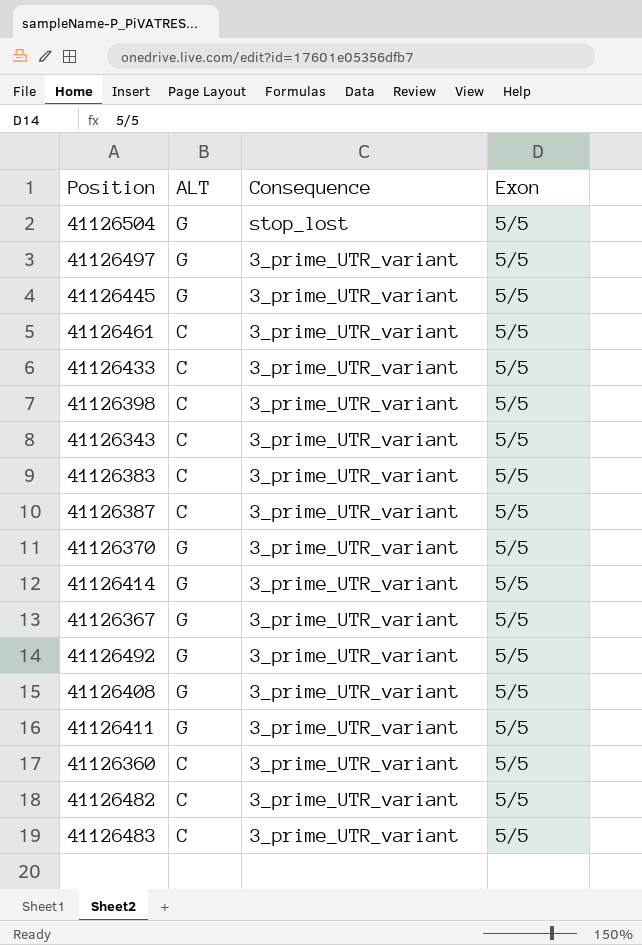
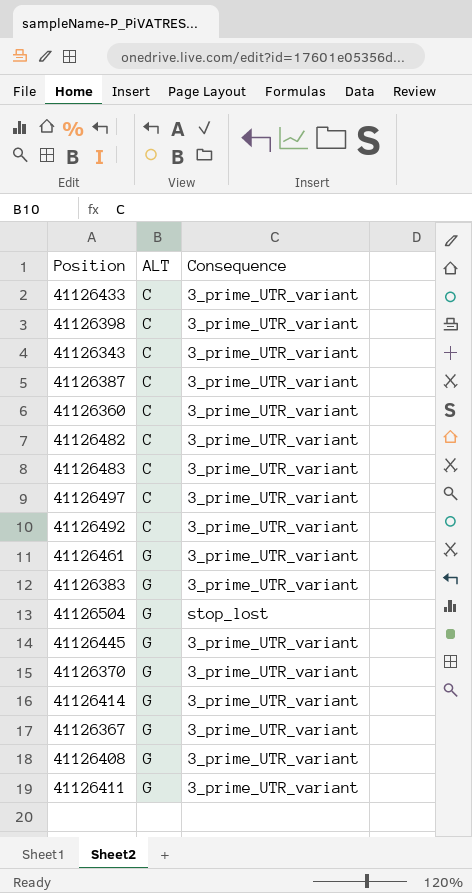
row order: Consequence descending -> ALT ascending
column Exon | position: 4 -> none
41126497 | ALT: G -> C
41126492 | ALT: G -> C
41126461 | ALT: C -> G
41126383 | ALT: C -> G

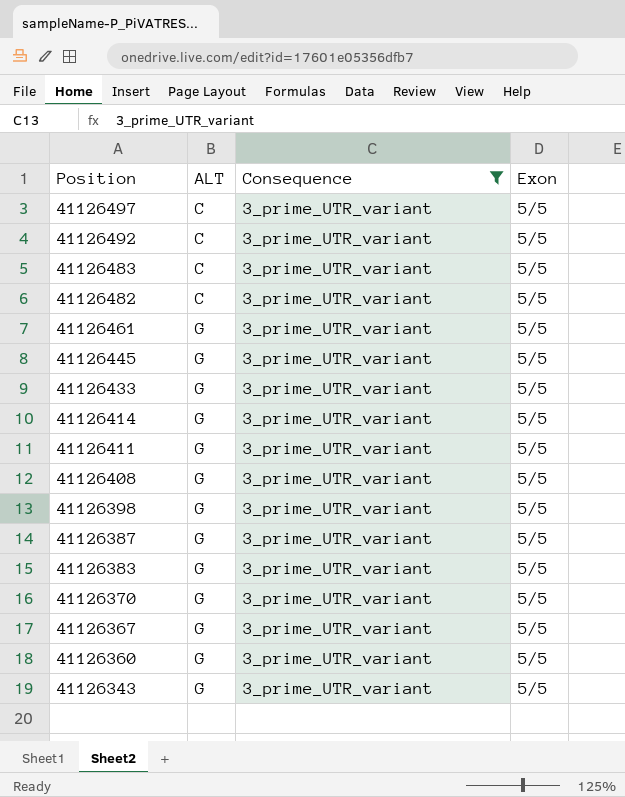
filter: none -> Consequence = 3_prime_UTR_variant
row order: ALT ascending -> Position descending
column Exon | position: none -> 4
41126433 | ALT: C -> G
41126398 | ALT: C -> G
41126387 | ALT: C -> G
41126360 | ALT: C -> G
41126343 | ALT: C -> G

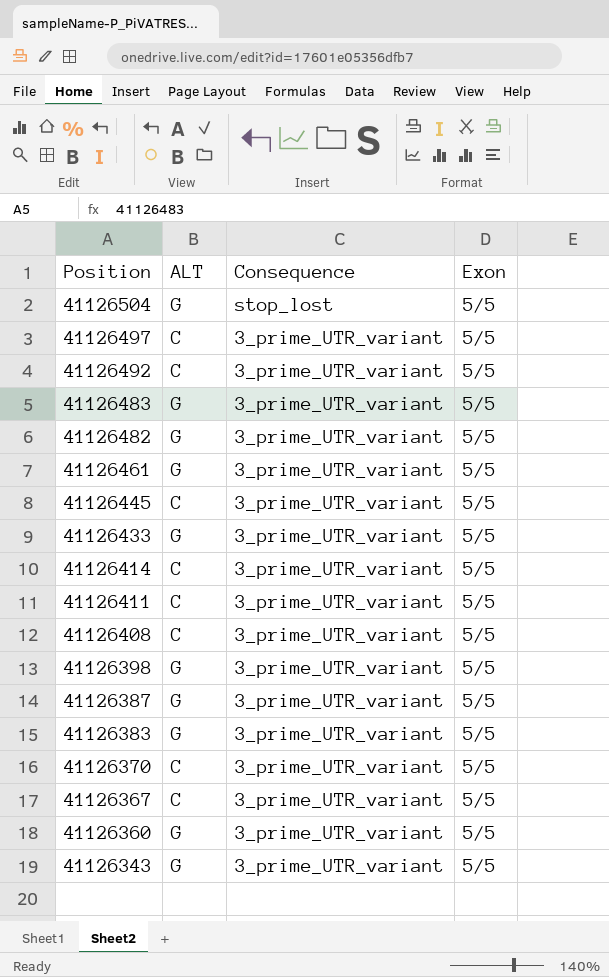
filter: Consequence = 3_prime_UTR_variant -> none
41126483 | ALT: C -> G
41126482 | ALT: C -> G
41126445 | ALT: G -> C
41126414 | ALT: G -> C
41126411 | ALT: G -> C
41126408 | ALT: G -> C
41126370 | ALT: G -> C
41126367 | ALT: G -> C

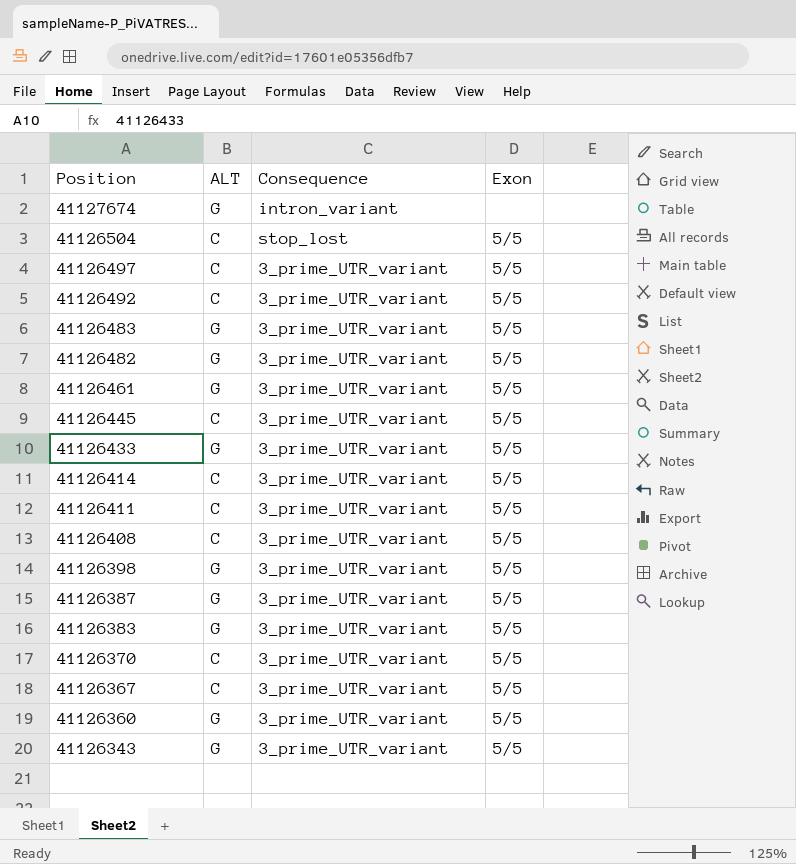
row 41127674: none -> G | intron_variant | none
41126504 | ALT: G -> C

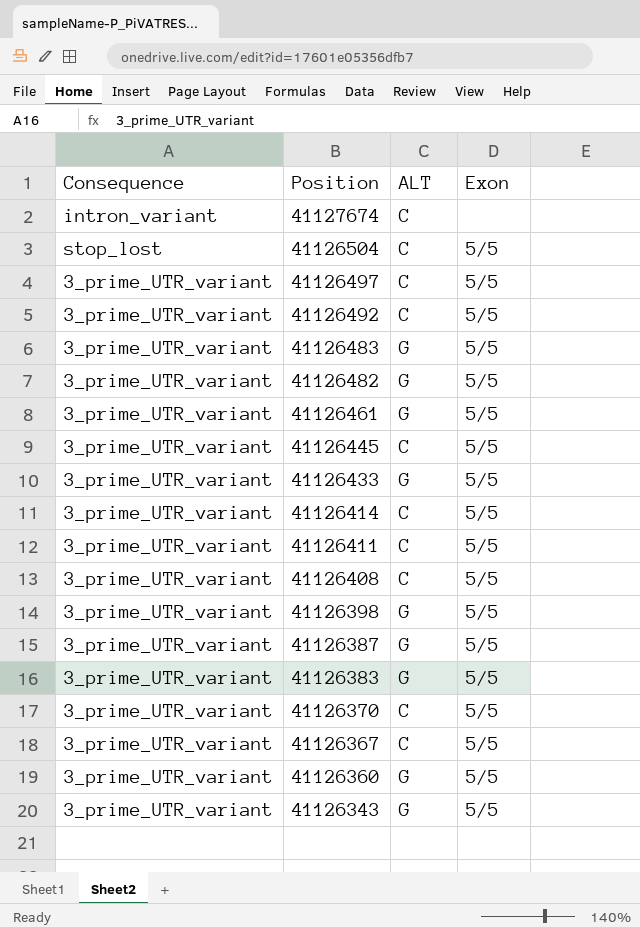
column Consequence | position: 3 -> 1
41127674 | ALT: G -> C

